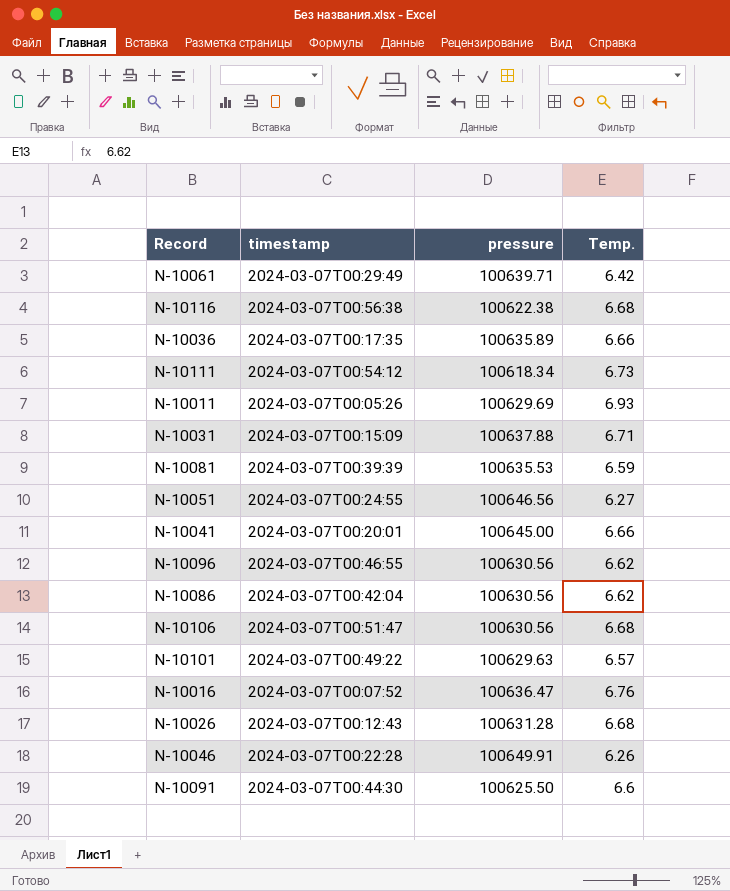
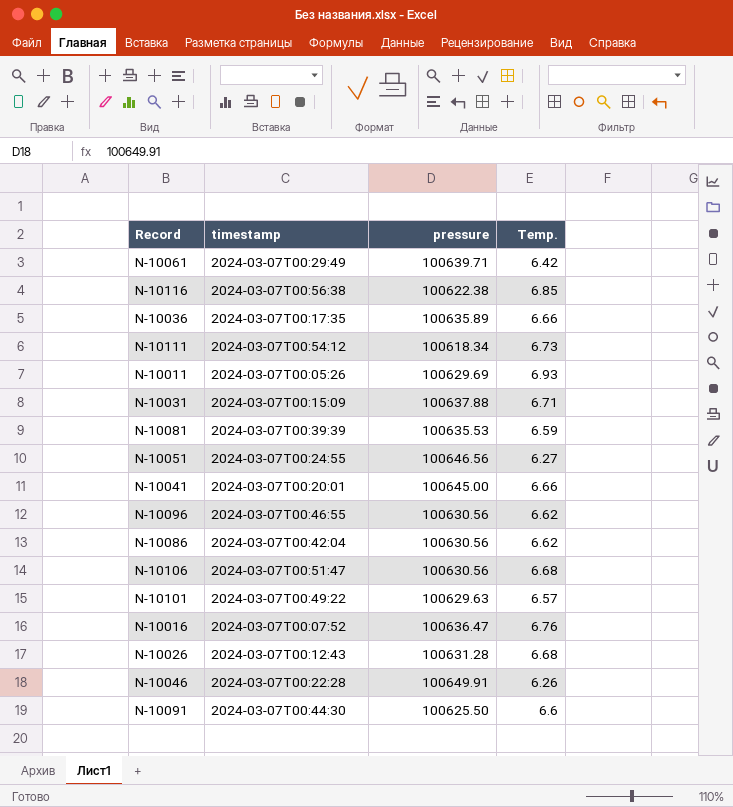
N-10116 | Temp.: 6.68 -> 6.85

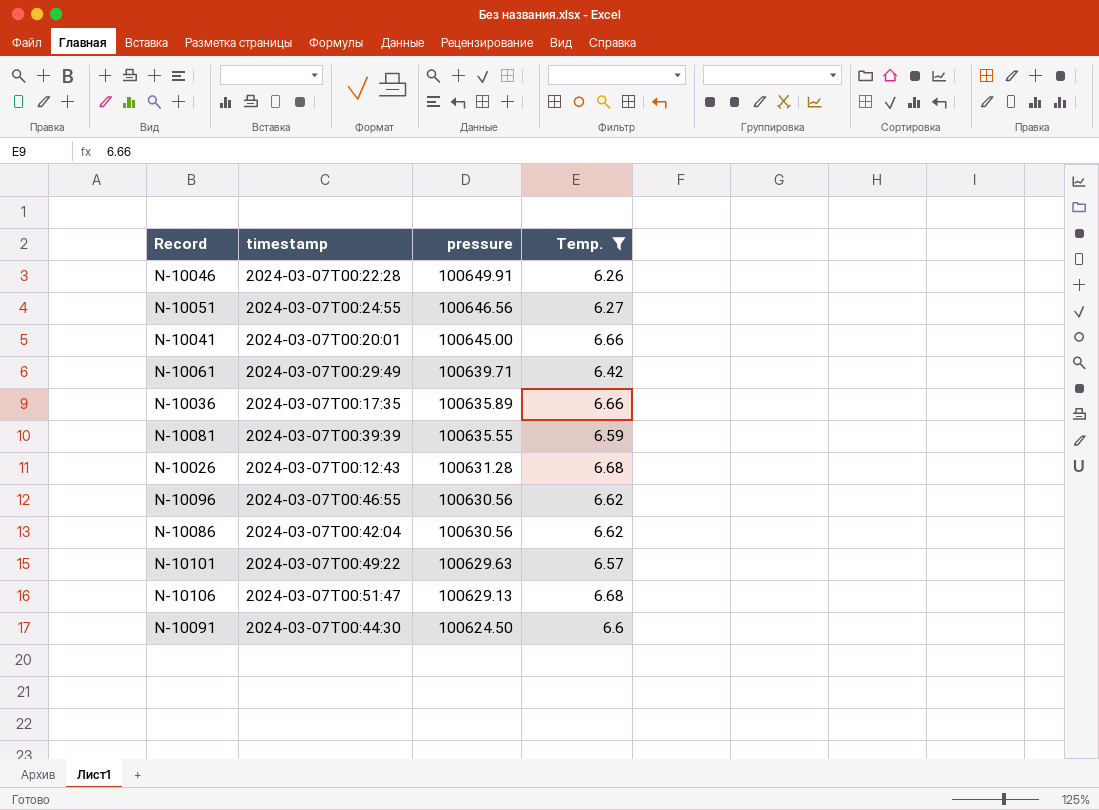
filter: none -> Temp. <= 6.68
row order: none -> pressure descending
N-10081 | pressure: 100635.53 -> 100635.55
N-10106 | pressure: 100630.56 -> 100629.13
N-10091 | pressure: 100625.50 -> 100624.50

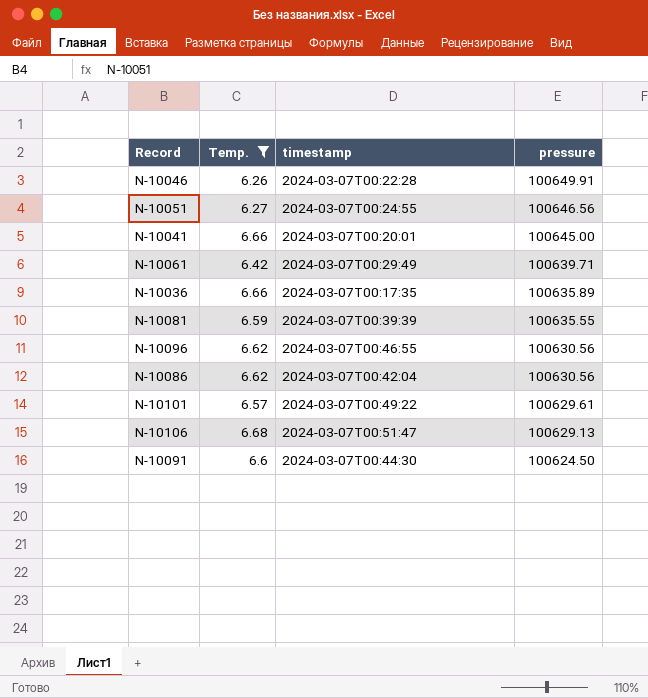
column Temp. | position: 4 -> 2
row N-10026: 2024-03-07T00:12:43 | 100631.28 | 6.68 -> none
N-10101 | pressure: 100629.63 -> 100629.61

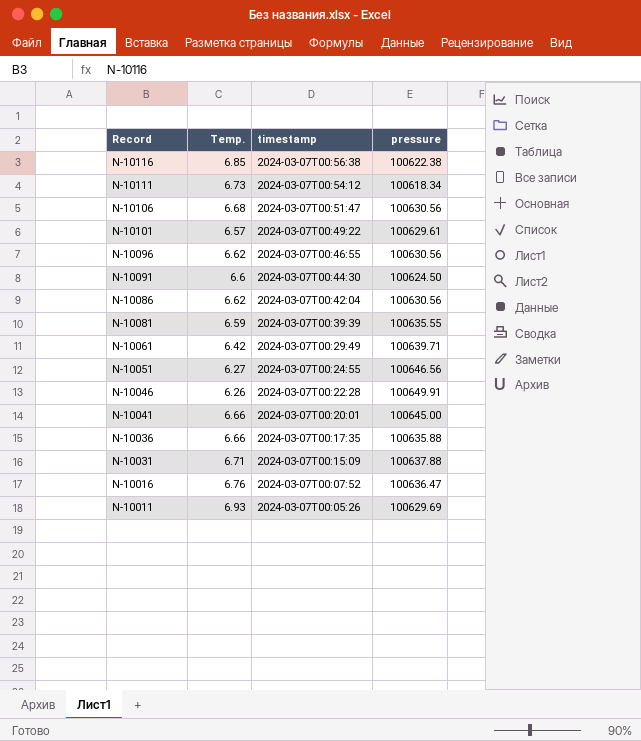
filter: Temp. <= 6.68 -> none
row order: pressure descending -> Record descending
N-10106 | pressure: 100629.13 -> 100630.56
N-10036 | pressure: 100635.89 -> 100635.88

